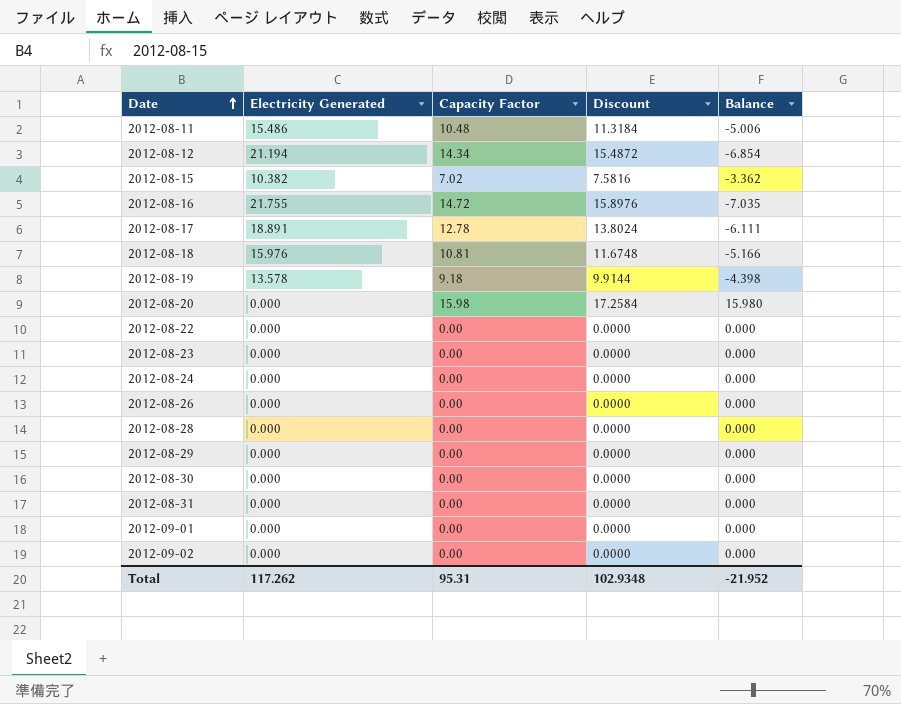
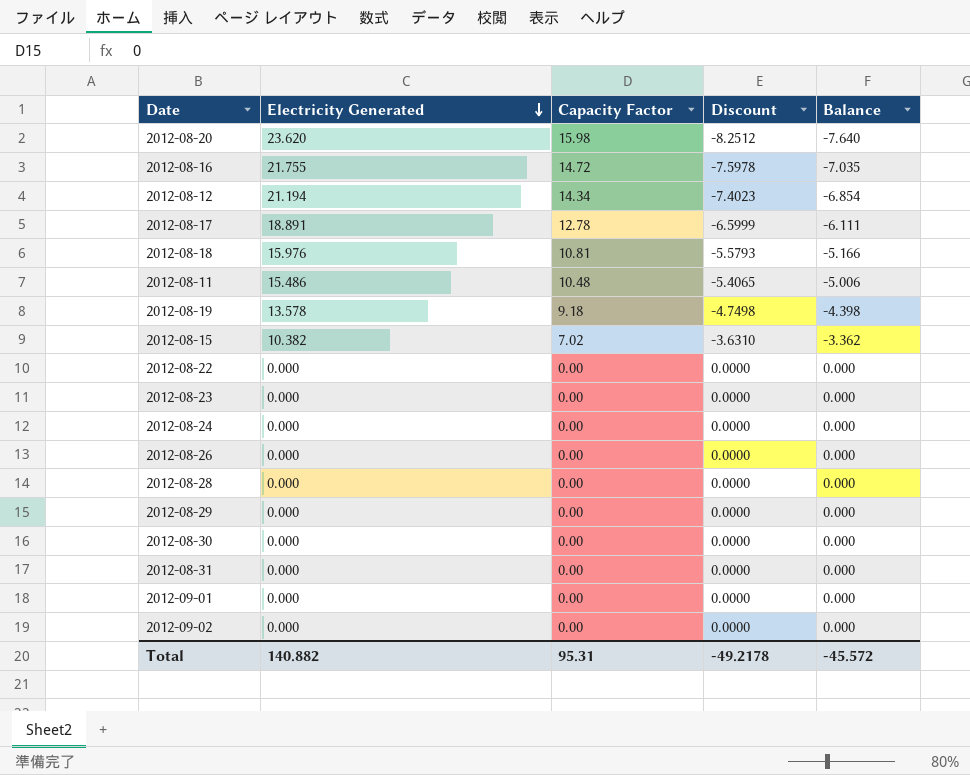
row order: Date ascending -> Electricity Generated descending
column Discount | formula: [Capacity Factor] * 1.08 -> [Balance] * 1.08
2012-08-20 | Electricity Generated: 0.000 -> 23.620
2012-08-20 | Balance: 15.980 -> -7.640
Total | Electricity Generated: 117.262 -> 140.882
Total | Discount: 102.9348 -> -49.2178
Total | Balance: -21.952 -> -45.572

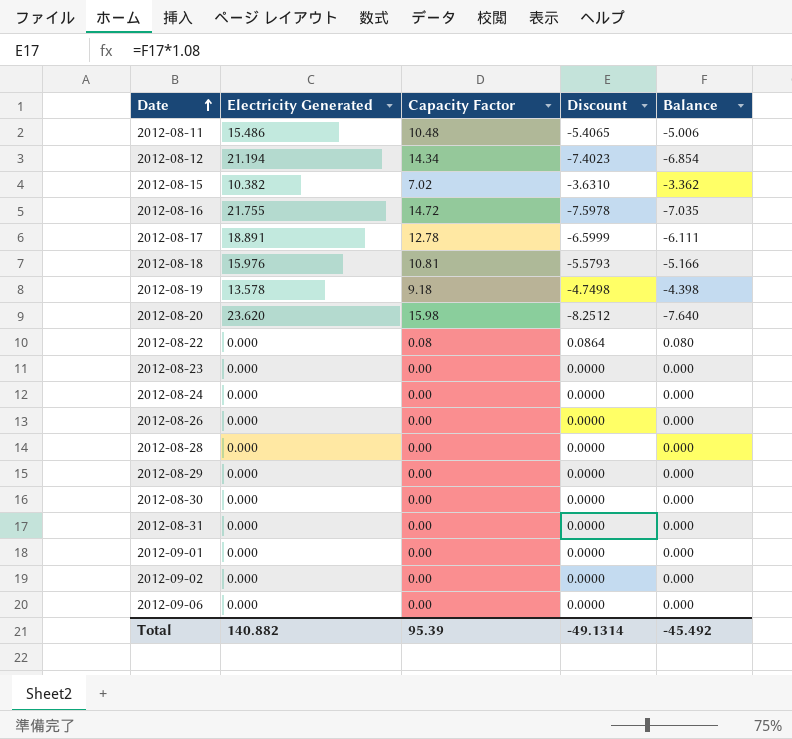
row order: Electricity Generated descending -> Date ascending
2012-08-22 | Capacity Factor: 0.00 -> 0.08
2012-08-22 | Discount: 0.0000 -> 0.0864
2012-08-22 | Balance: 0.000 -> 0.080
row 2012-09-06: none -> 0.000 | 0.00 | 0.0000 | 0.000
Total | Capacity Factor: 95.31 -> 95.39
Total | Discount: -49.2178 -> -49.1314
Total | Balance: -45.572 -> -45.492

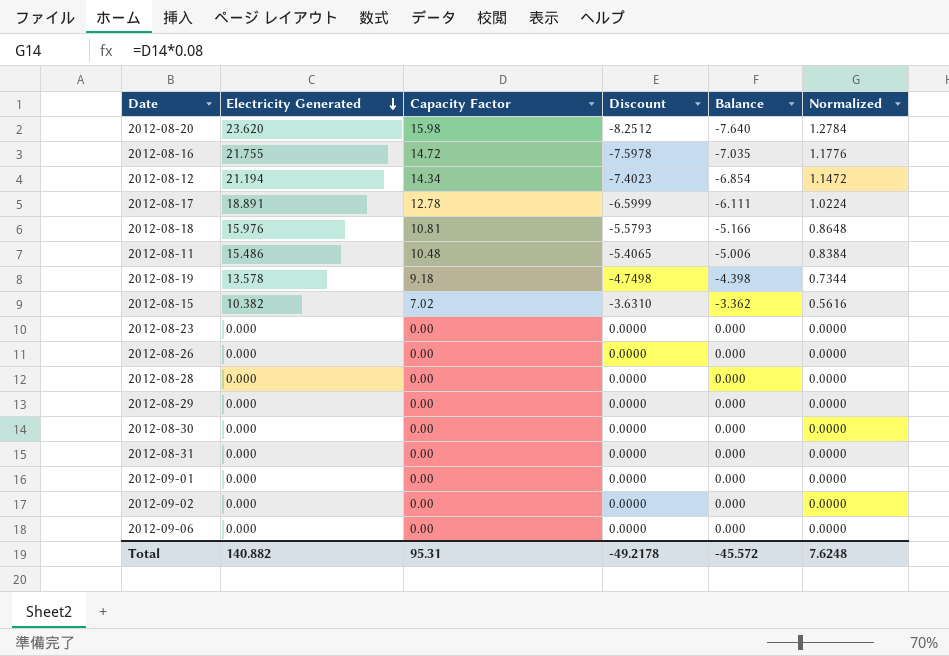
row order: Date ascending -> Electricity Generated descending
column Normalized | formula: none -> [Capacity Factor] * 0.08
row 2012-08-22: 0.000 | 0.08 | 0.0864 | 0.080 -> none
row 2012-08-24: 0.000 | 0.00 | 0.0000 | 0.000 -> none
Total | Capacity Factor: 95.39 -> 95.31
Total | Discount: -49.1314 -> -49.2178
Total | Balance: -45.492 -> -45.572

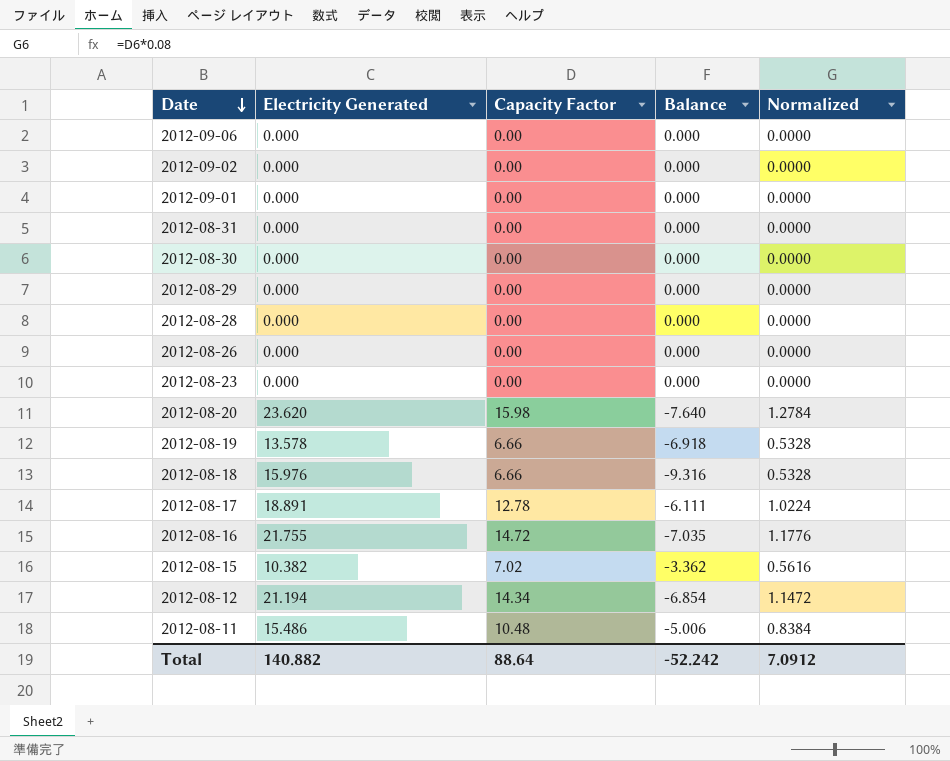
row order: Electricity Generated descending -> Date descending
column Discount | formula: [Balance] * 1.08 -> none
2012-08-19 | Capacity Factor: 9.18 -> 6.66
2012-08-19 | Balance: -4.398 -> -6.918
2012-08-19 | Normalized: 0.7344 -> 0.5328
2012-08-18 | Capacity Factor: 10.81 -> 6.66
2012-08-18 | Balance: -5.166 -> -9.316
2012-08-18 | Normalized: 0.8648 -> 0.5328
Total | Capacity Factor: 95.31 -> 88.64
Total | Balance: -45.572 -> -52.242
Total | Normalized: 7.6248 -> 7.0912

